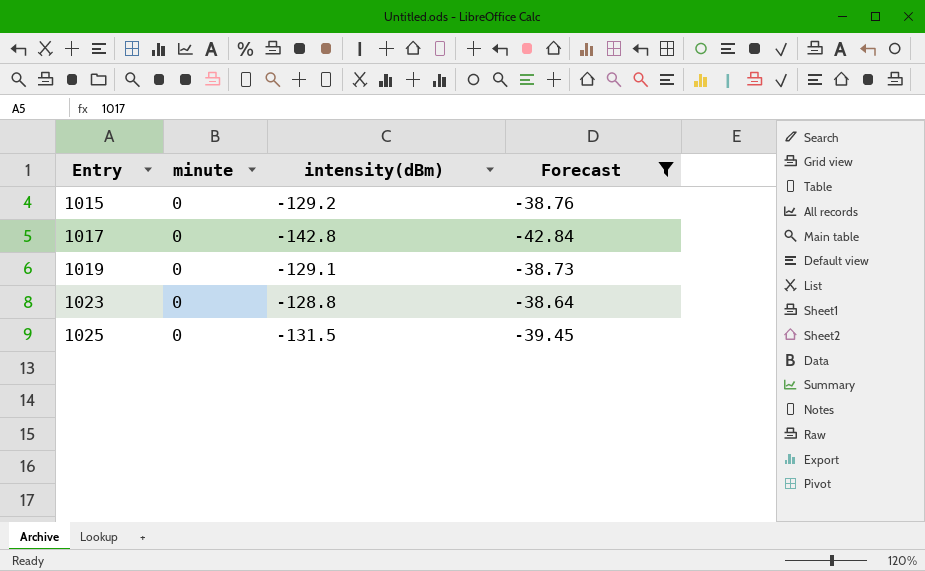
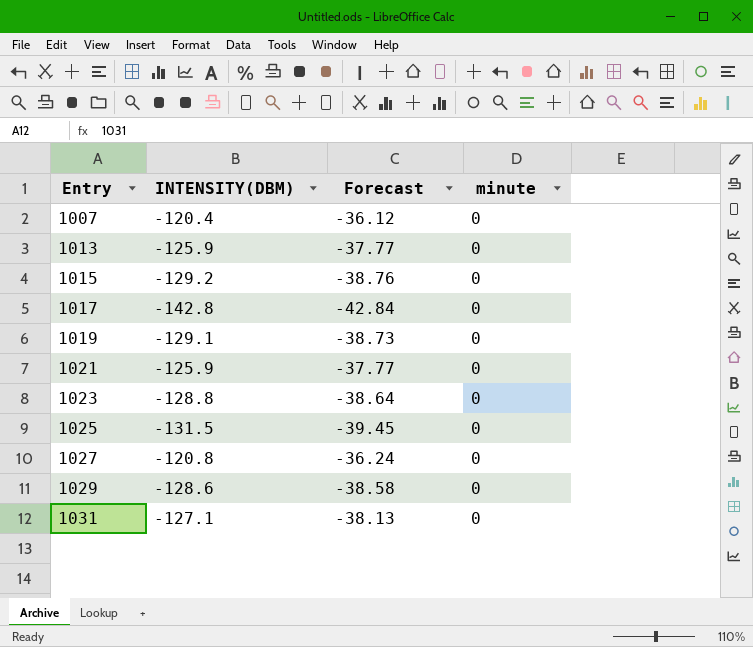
filter: Forecast <= -38.64 -> none
column name: intensity(dBm) -> INTENSITY(DBM)
column minute | position: 2 -> 4

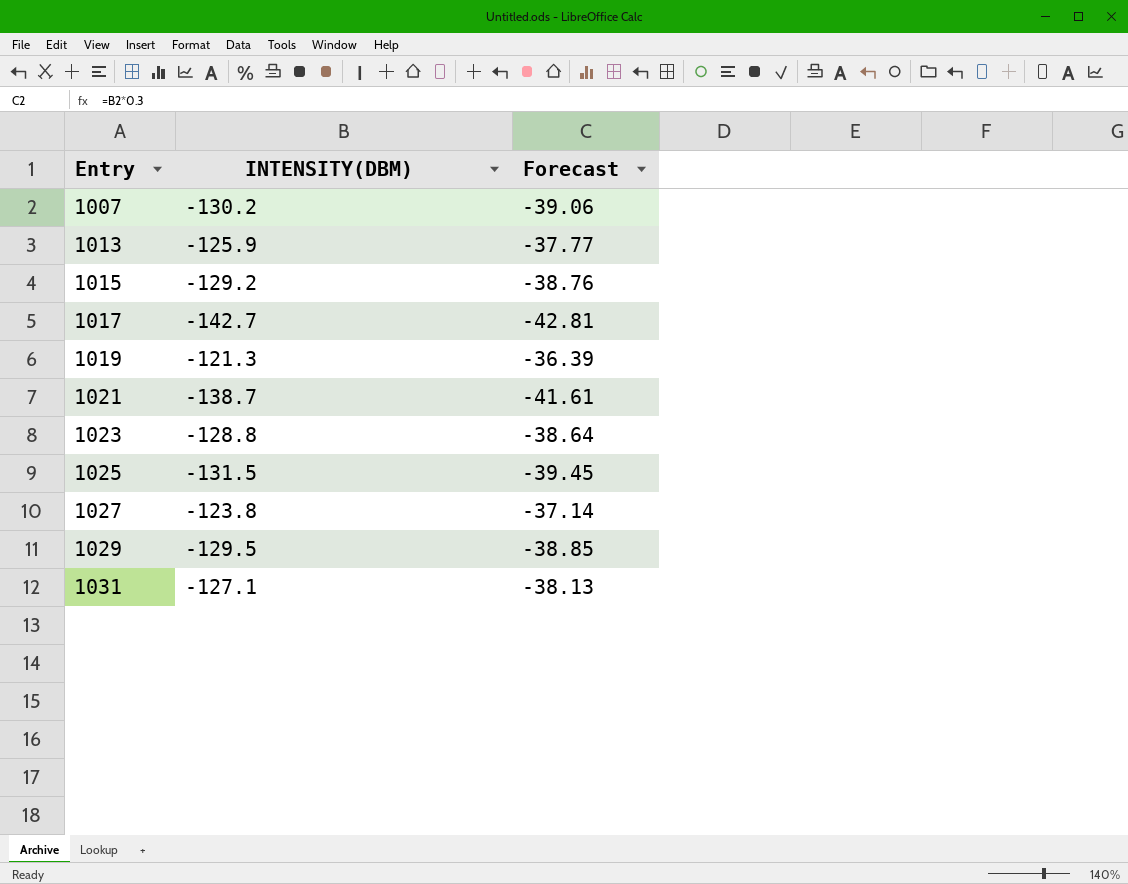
column minute | position: 4 -> none
1007 | INTENSITY(DBM): -120.4 -> -130.2
1007 | Forecast: -36.12 -> -39.06
1017 | INTENSITY(DBM): -142.8 -> -142.7
1017 | Forecast: -42.84 -> -42.81
1019 | INTENSITY(DBM): -129.1 -> -121.3
1019 | Forecast: -38.73 -> -36.39
1021 | INTENSITY(DBM): -125.9 -> -138.7
1021 | Forecast: -37.77 -> -41.61
1027 | INTENSITY(DBM): -120.8 -> -123.8
1027 | Forecast: -36.24 -> -37.14
1029 | INTENSITY(DBM): -128.6 -> -129.5
1029 | Forecast: -38.58 -> -38.85

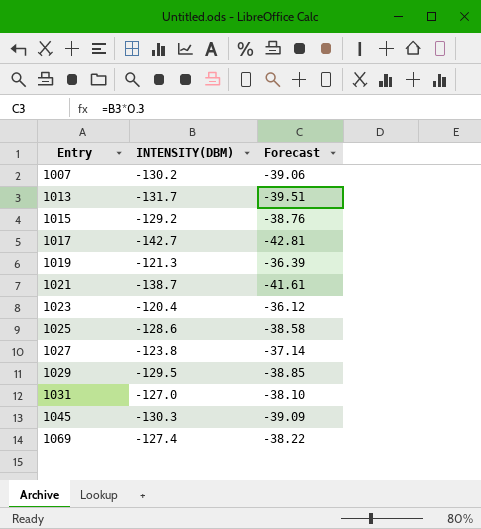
1013 | INTENSITY(DBM): -125.9 -> -131.7
1013 | Forecast: -37.77 -> -39.51
1023 | INTENSITY(DBM): -128.8 -> -120.4
1023 | Forecast: -38.64 -> -36.12
1025 | INTENSITY(DBM): -131.5 -> -128.6
1025 | Forecast: -39.45 -> -38.58
1031 | INTENSITY(DBM): -127.1 -> -127.0
1031 | Forecast: -38.13 -> -38.10
row 1045: none -> -130.3 | -39.09
row 1069: none -> -127.4 | -38.22

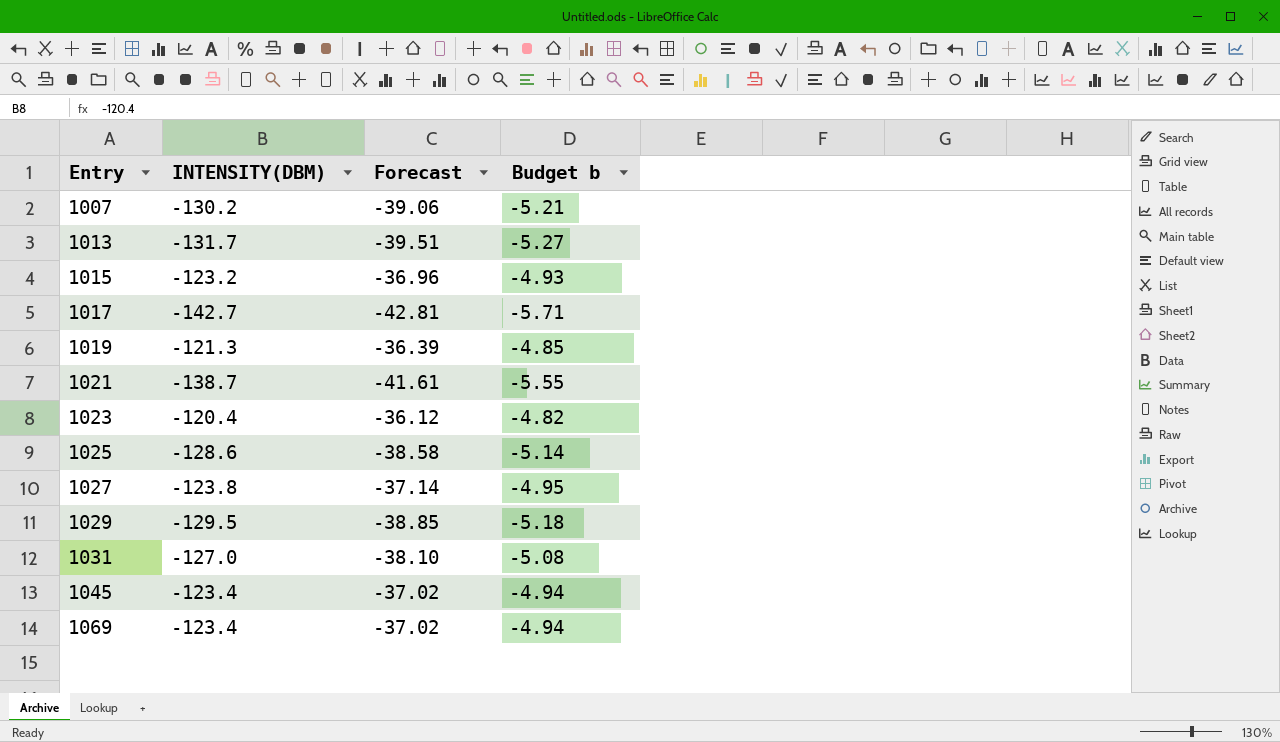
column Budget b | formula: none -> [INTENSITY(DBM)] * 0.04
1015 | INTENSITY(DBM): -129.2 -> -123.2
1015 | Forecast: -38.76 -> -36.96
1045 | INTENSITY(DBM): -130.3 -> -123.4
1045 | Forecast: -39.09 -> -37.02
1069 | INTENSITY(DBM): -127.4 -> -123.4
1069 | Forecast: -38.22 -> -37.02

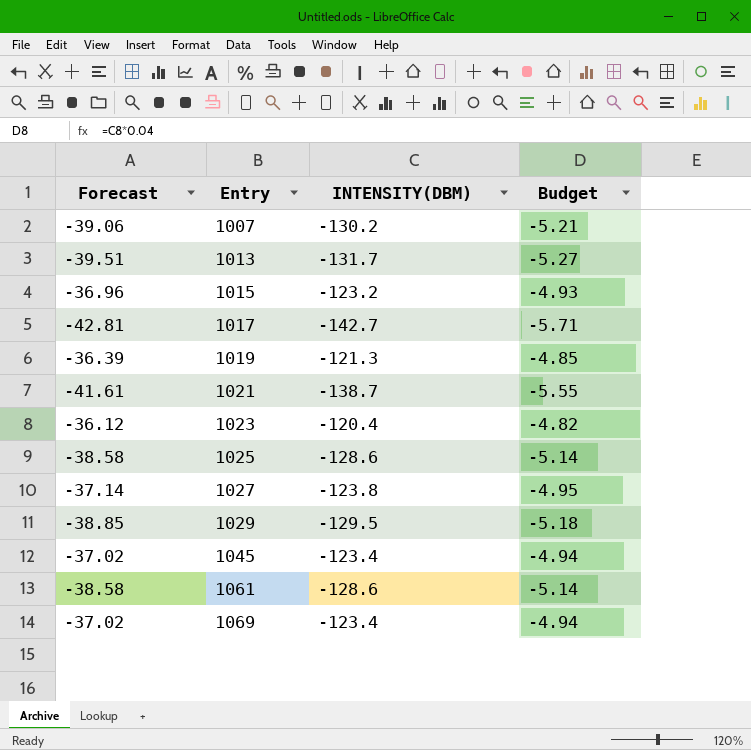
column Forecast | position: 3 -> 1
column name: Budget b -> Budget
row 1031: -127.0 | -38.10 | -5.08 -> none
row 1061: none -> -38.58 | -128.6 | -5.14

